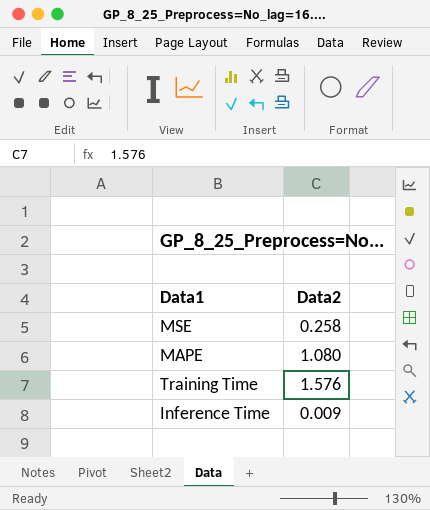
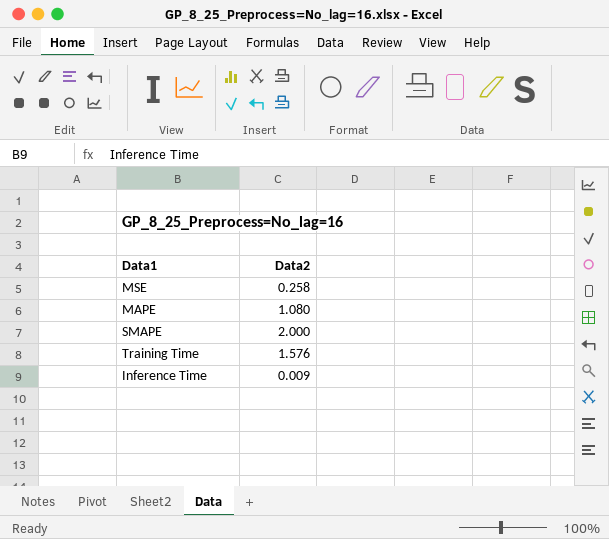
row SMAPE: none -> 2.000

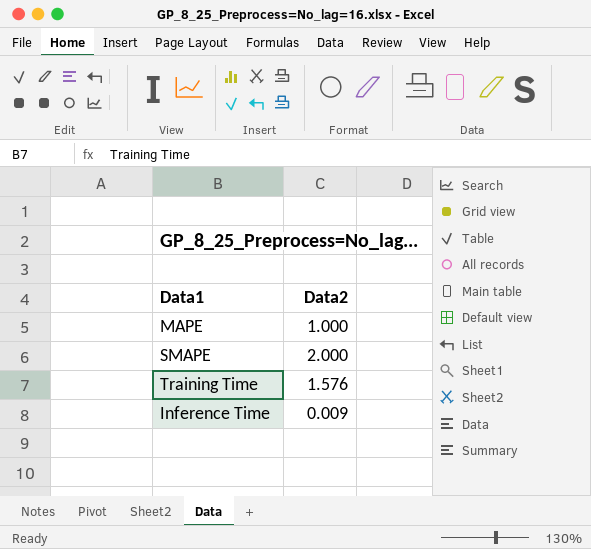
row MSE: 0.258 -> none
MAPE | Data2: 1.080 -> 1.000

